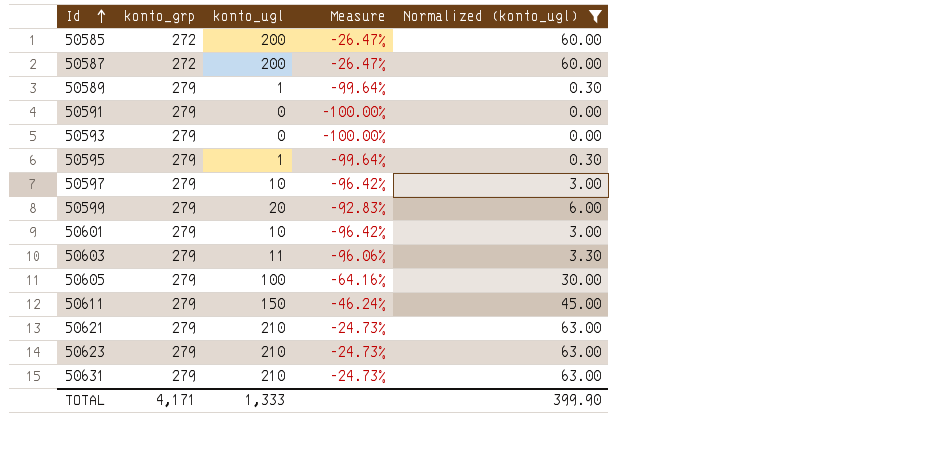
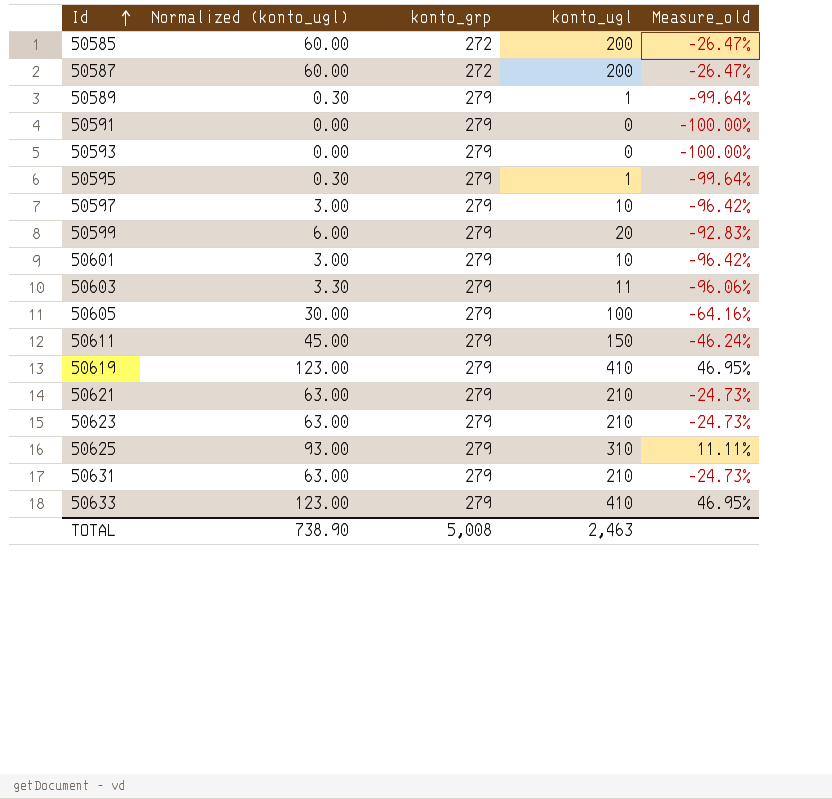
filter: Normalized (konto_ugl) <= 63.00 -> none
column Normalized (konto_ugl) | position: 5 -> 2
column name: Measure -> Measure_old
TOTAL | Normalized (konto_ugl): 399.90 -> 738.90
TOTAL | konto_grp: 4,171 -> 5,008
TOTAL | konto_ugl: 1,333 -> 2,463

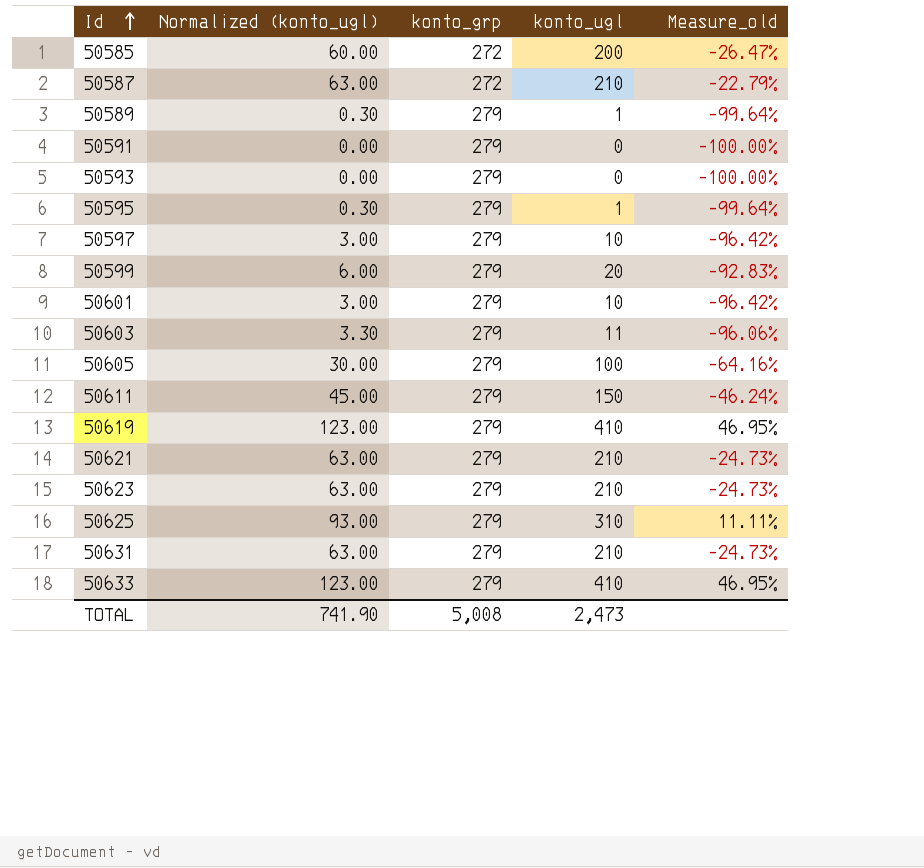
50587 | Normalized (konto_ugl): 60.00 -> 63.00
50587 | konto_ugl: 200 -> 210
50587 | Measure_old: -26.47% -> -22.79%
TOTAL | Normalized (konto_ugl): 738.90 -> 741.90
TOTAL | konto_ugl: 2,463 -> 2,473

